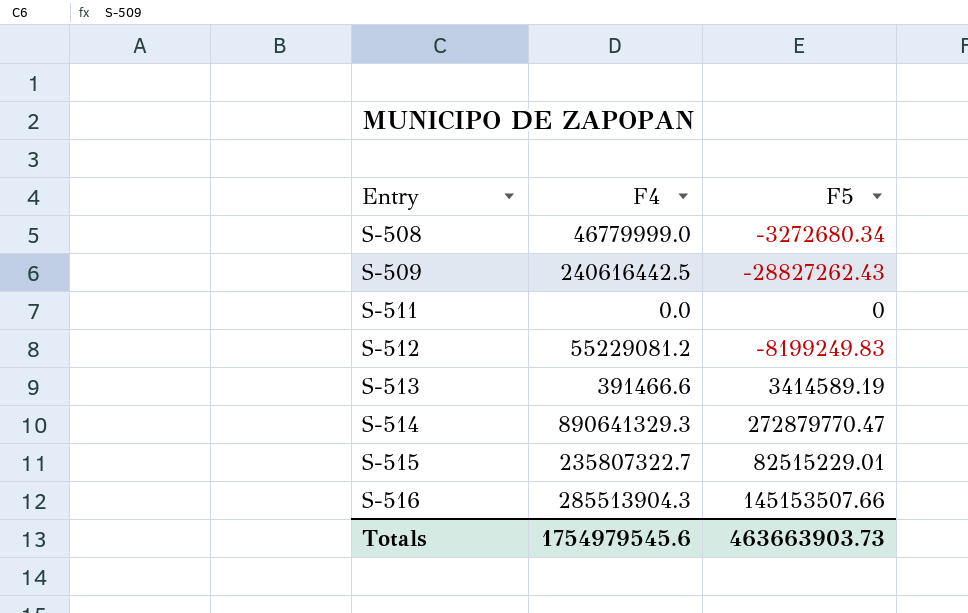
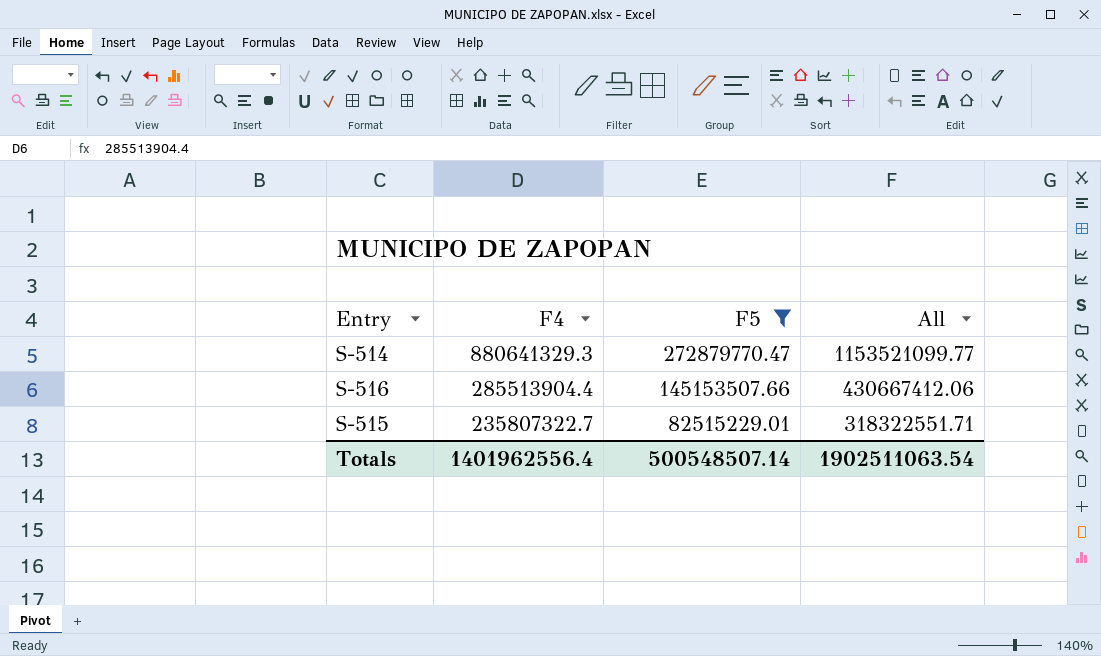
filter: none -> F5 >= 82515229.01
row order: Entry ascending -> F4 descending
column All | formula: none -> [F4] + [F5]
S-514 | F4: 890641329.3 -> 880641329.3
S-516 | F4: 285513904.3 -> 285513904.4
Totals | F4: 1754979545.6 -> 1401962556.4
Totals | F5: 463663903.73 -> 500548507.14

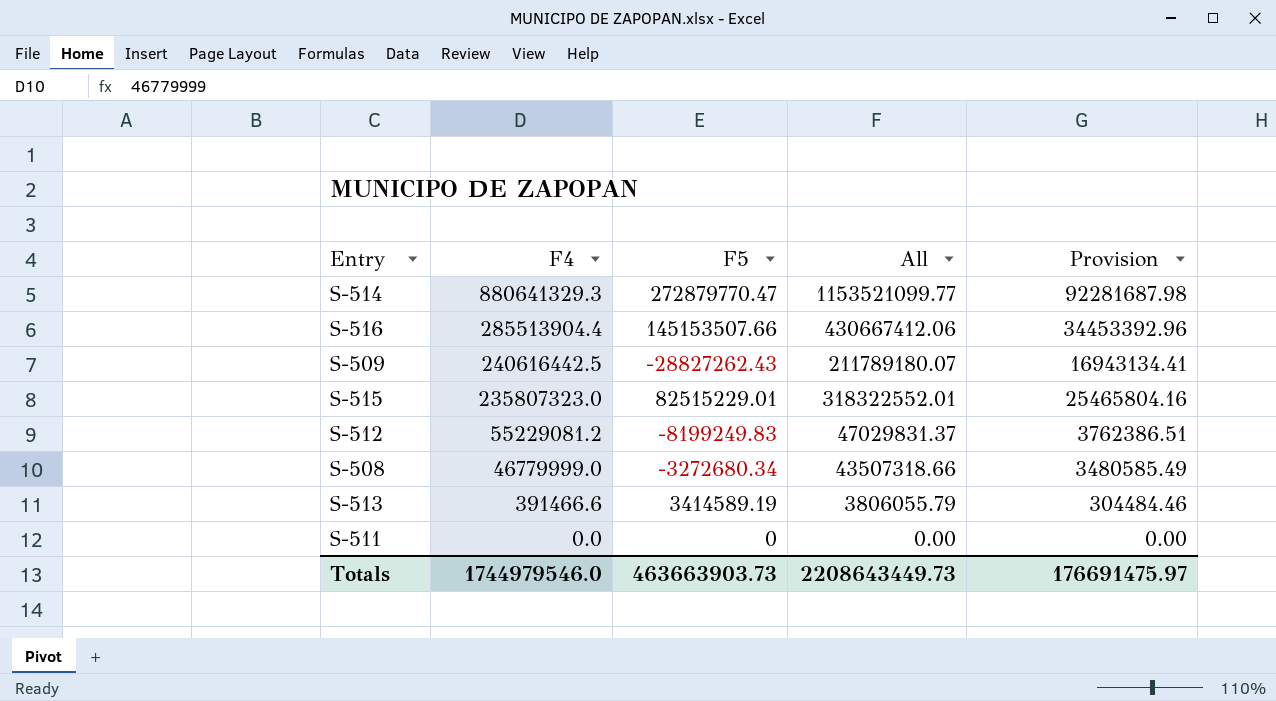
filter: F5 >= 82515229.01 -> none
column Provision | formula: none -> [All] * 0.08
S-515 | F4: 235807322.7 -> 235807323.0
S-515 | All: 318322551.71 -> 318322552.01
Totals | F4: 1401962556.4 -> 1744979546.0
Totals | F5: 500548507.14 -> 463663903.73
Totals | All: 1902511063.54 -> 2208643449.73

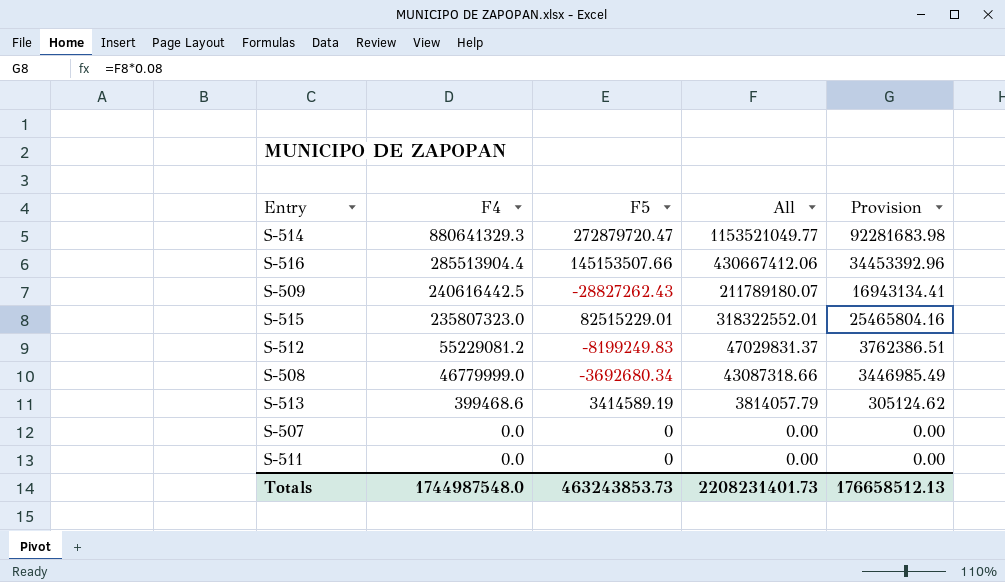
S-514 | F5: 272879770.47 -> 272879720.47
S-514 | All: 1153521099.77 -> 1153521049.77
S-514 | Provision: 92281687.98 -> 92281683.98
S-508 | F5: -3272680.34 -> -3692680.34
S-508 | All: 43507318.66 -> 43087318.66
S-508 | Provision: 3480585.49 -> 3446985.49
S-513 | F4: 391466.6 -> 399468.6
S-513 | All: 3806055.79 -> 3814057.79
S-513 | Provision: 304484.46 -> 305124.62
row S-507: none -> 0.0 | 0 | 0.00 | 0.00
Totals | F4: 1744979546.0 -> 1744987548.0
Totals | F5: 463663903.73 -> 463243853.73
Totals | All: 2208643449.73 -> 2208231401.73
Totals | Provision: 176691475.97 -> 176658512.13

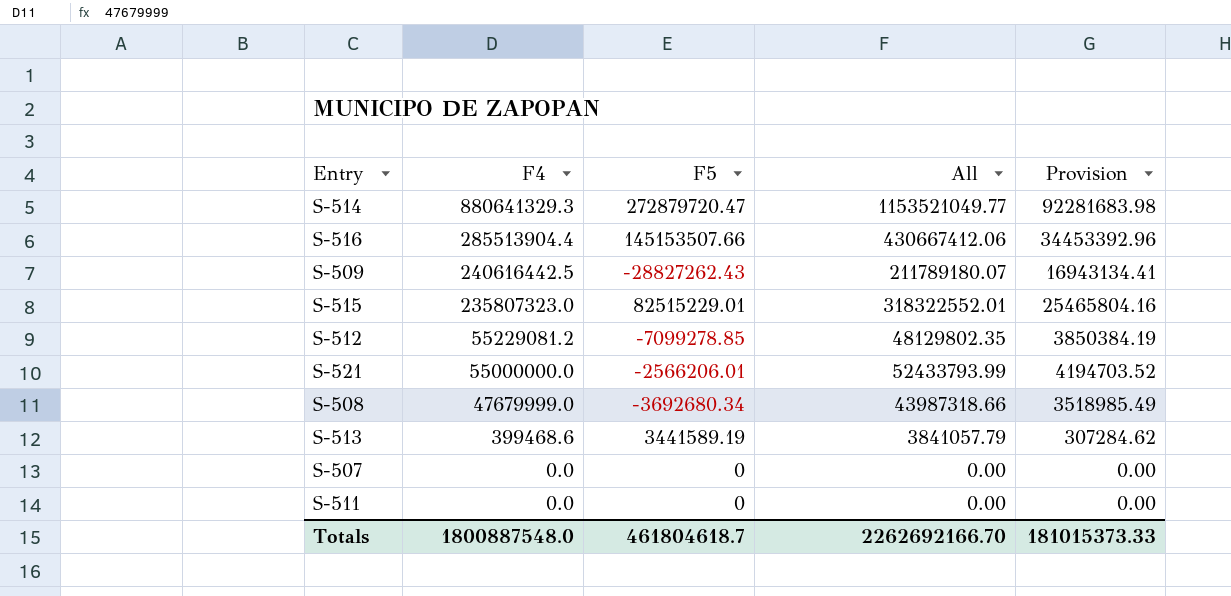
S-512 | F5: -8199249.83 -> -7099278.85
S-512 | All: 47029831.37 -> 48129802.35
S-512 | Provision: 3762386.51 -> 3850384.19
row S-521: none -> 55000000.0 | -2566206.01 | 52433793.99 | 4194703.52
S-508 | F4: 46779999.0 -> 47679999.0
S-508 | All: 43087318.66 -> 43987318.66
S-508 | Provision: 3446985.49 -> 3518985.49
S-513 | F5: 3414589.19 -> 3441589.19
S-513 | All: 3814057.79 -> 3841057.79
S-513 | Provision: 305124.62 -> 307284.62
Totals | F4: 1744987548.0 -> 1800887548.0
Totals | F5: 463243853.73 -> 461804618.7
Totals | All: 2208231401.73 -> 2262692166.70
Totals | Provision: 176658512.13 -> 181015373.33

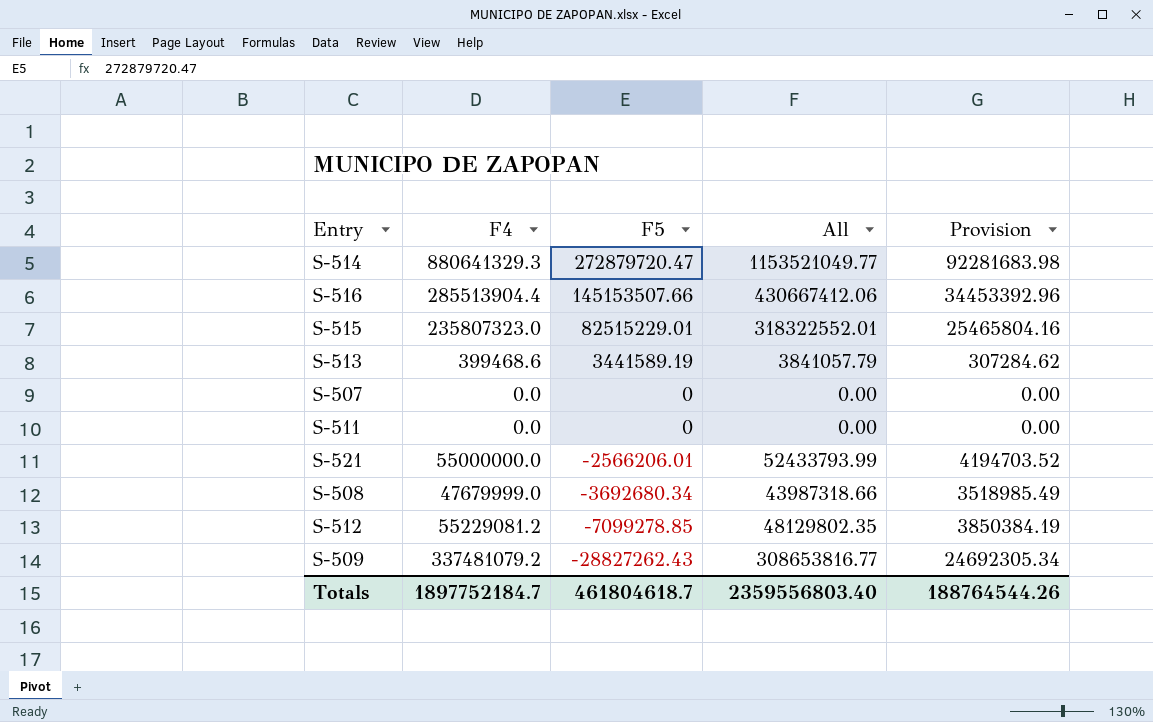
row order: F4 descending -> F5 descending
S-509 | F4: 240616442.5 -> 337481079.2
S-509 | All: 211789180.07 -> 308653816.77
S-509 | Provision: 16943134.41 -> 24692305.34
Totals | F4: 1800887548.0 -> 1897752184.7
Totals | All: 2262692166.70 -> 2359556803.40
Totals | Provision: 181015373.33 -> 188764544.26

